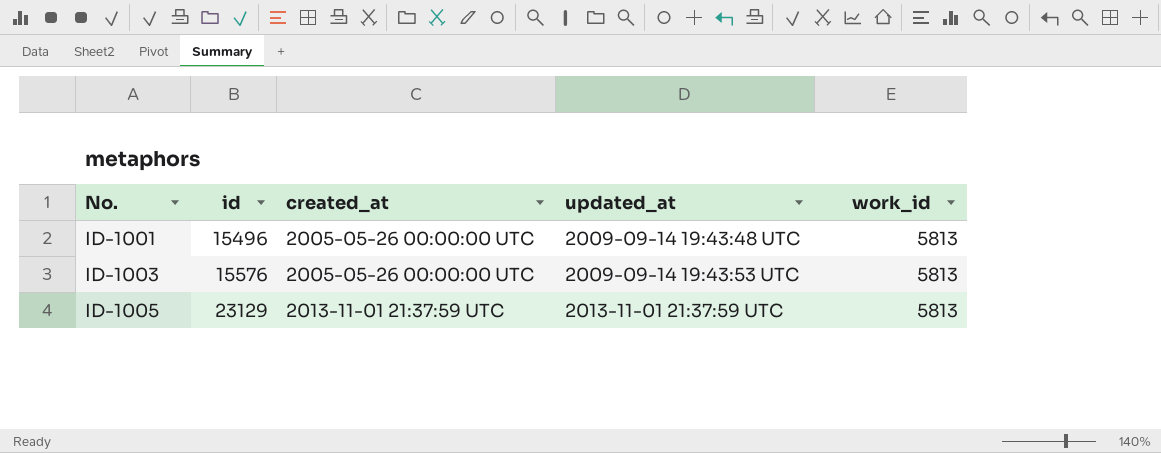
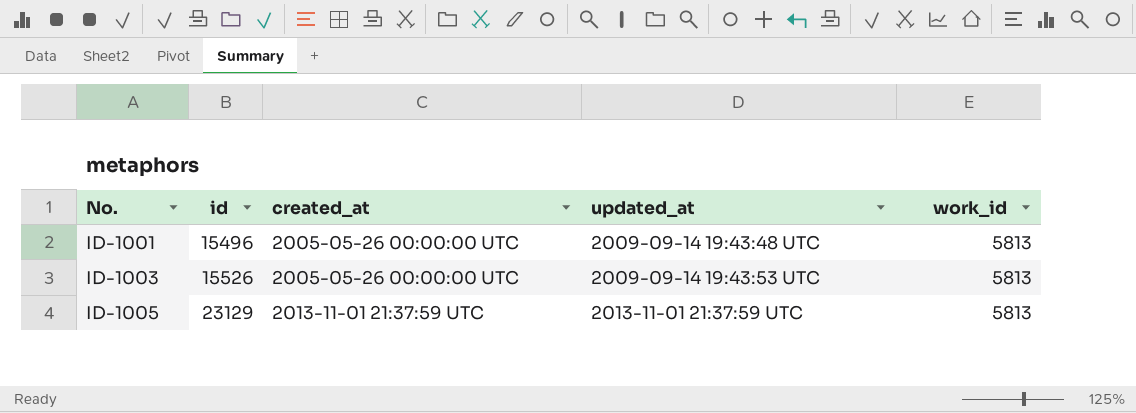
ID-1003 | id: 15576 -> 15526

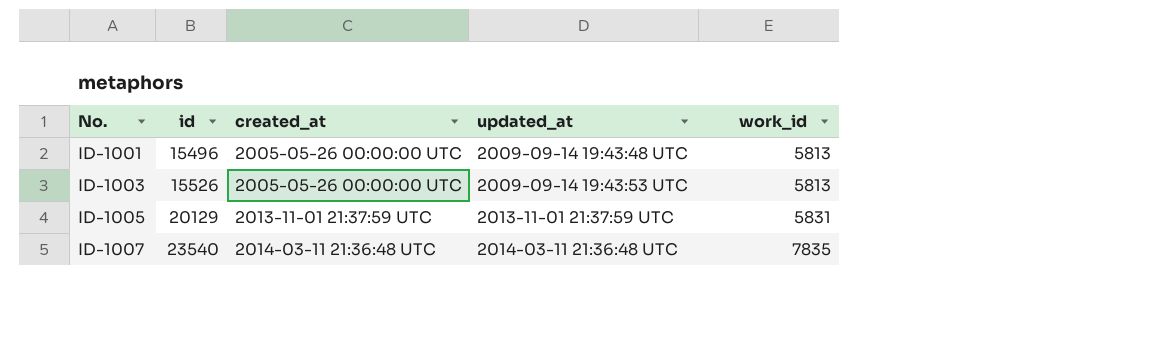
ID-1005 | id: 23129 -> 20129
ID-1005 | work_id: 5813 -> 5831
row ID-1007: none -> 23540 | 2014-03-11 21:36:48 UTC | 2014-03-11 21:36:48 UTC | 7835

